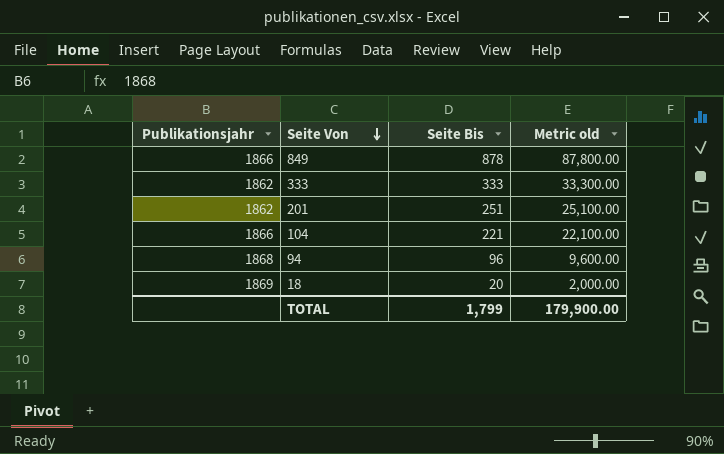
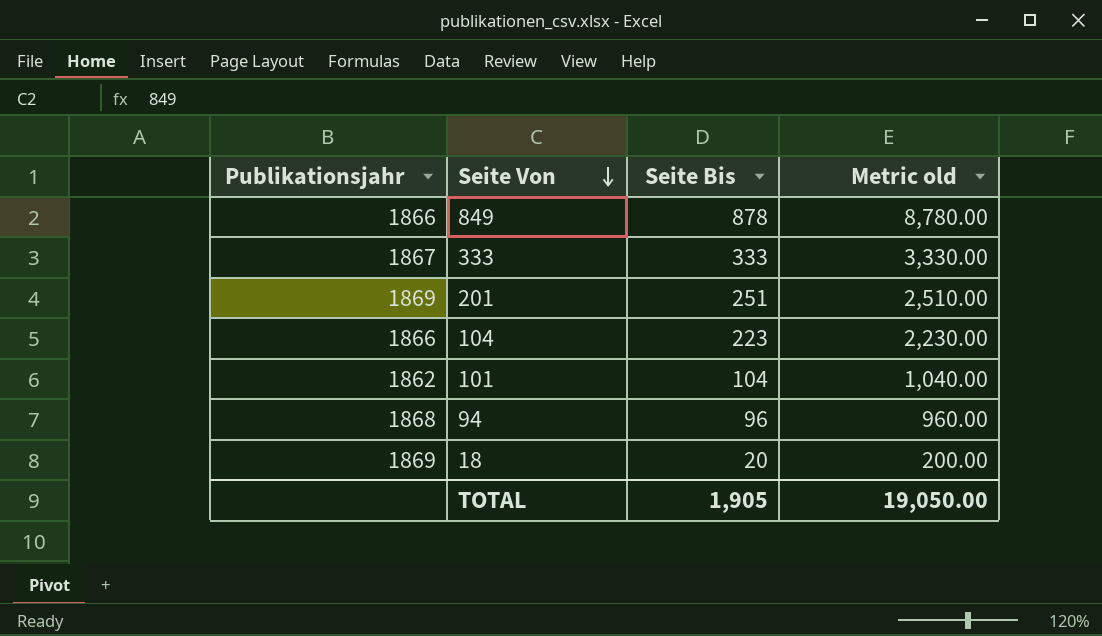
column Metric old | formula: [Seite Bis] * 100 -> [Seite Bis] * 10
333 | Publikationsjahr: 1862 -> 1867
201 | Publikationsjahr: 1862 -> 1869
104 | Seite Bis: 221 -> 223
row 101: none -> 1862 | 104 | 1,040.00
TOTAL | Seite Bis: 1,799 -> 1,905
TOTAL | Metric old: 179,900.00 -> 19,050.00

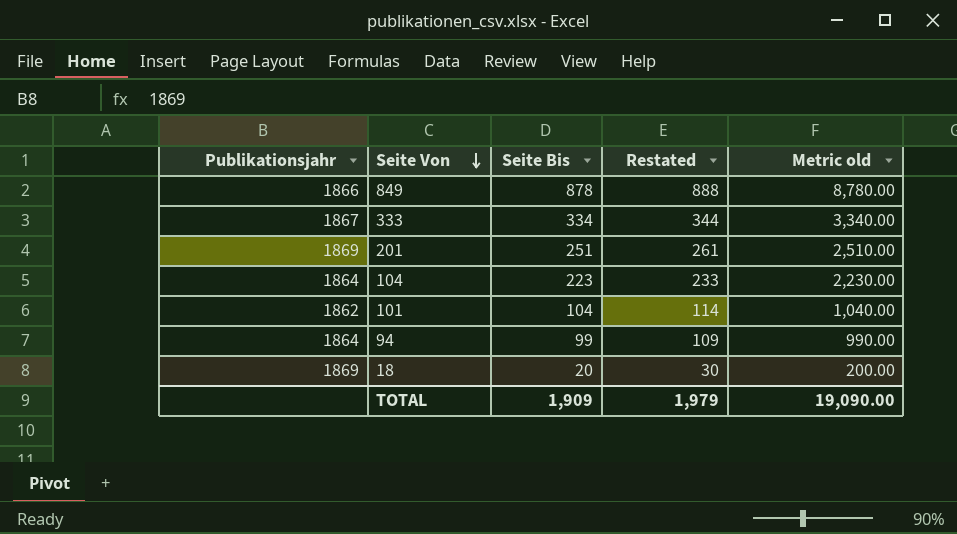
column Restated | formula: none -> [Seite Bis] + 10
333 | Seite Bis: 333 -> 334
333 | Metric old: 3,330.00 -> 3,340.00
104 | Publikationsjahr: 1866 -> 1864
94 | Publikationsjahr: 1868 -> 1864
94 | Seite Bis: 96 -> 99
94 | Metric old: 960.00 -> 990.00
TOTAL | Seite Bis: 1,905 -> 1,909
TOTAL | Metric old: 19,050.00 -> 19,090.00

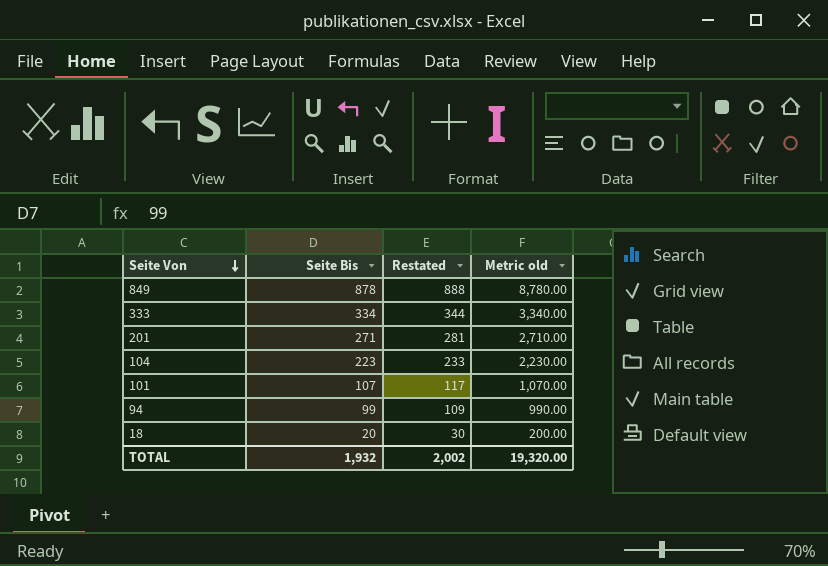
column Publikationsjahr | position: 1 -> none
201 | Seite Bis: 251 -> 271
201 | Restated: 261 -> 281
201 | Metric old: 2,510.00 -> 2,710.00
101 | Seite Bis: 104 -> 107
101 | Restated: 114 -> 117
101 | Metric old: 1,040.00 -> 1,070.00
TOTAL | Seite Bis: 1,909 -> 1,932
TOTAL | Restated: 1,979 -> 2,002
TOTAL | Metric old: 19,090.00 -> 19,320.00

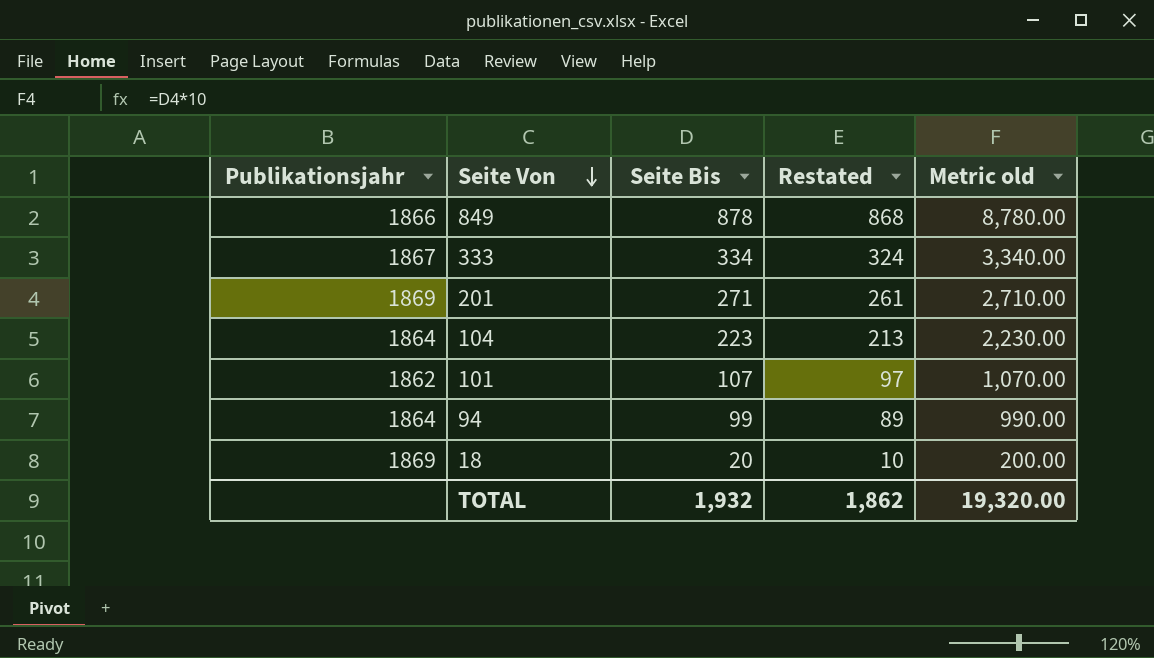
column Publikationsjahr | position: none -> 1
column Restated | formula: [Seite Bis] + 10 -> [Seite Bis] - 10
TOTAL | Restated: 2,002 -> 1,862

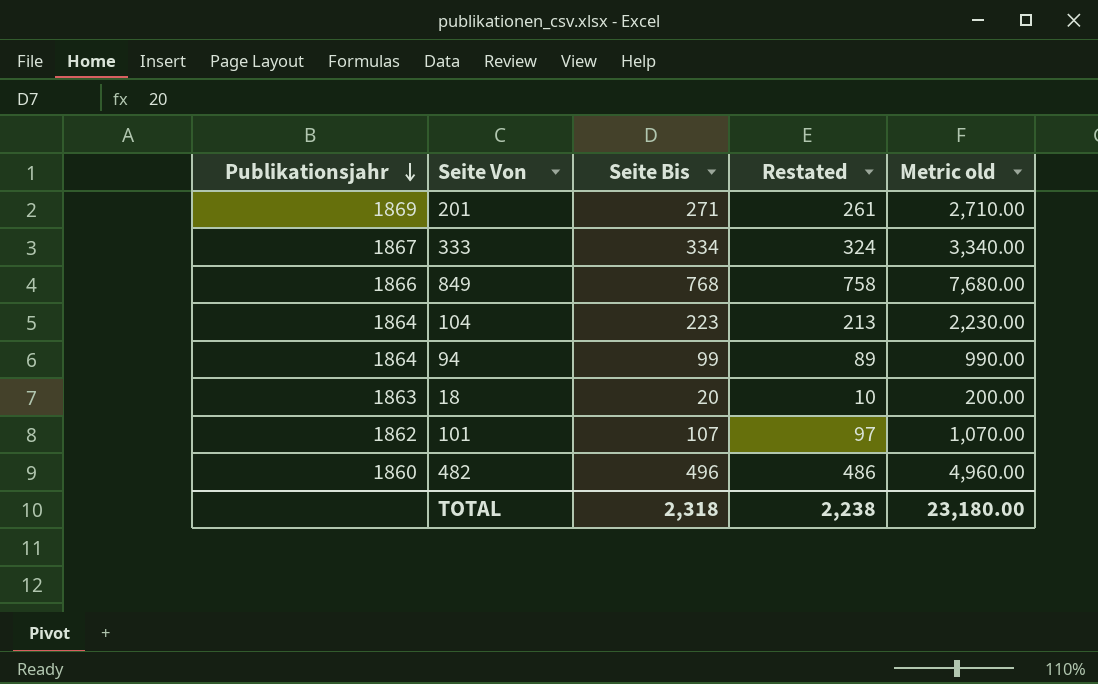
row order: Seite Von descending -> Publikationsjahr descending
849 | Seite Bis: 878 -> 768
849 | Restated: 868 -> 758
849 | Metric old: 8,780.00 -> 7,680.00
18 | Publikationsjahr: 1869 -> 1863
row 482: none -> 1860 | 496 | 486 | 4,960.00
TOTAL | Seite Bis: 1,932 -> 2,318
TOTAL | Restated: 1,862 -> 2,238
TOTAL | Metric old: 19,320.00 -> 23,180.00

